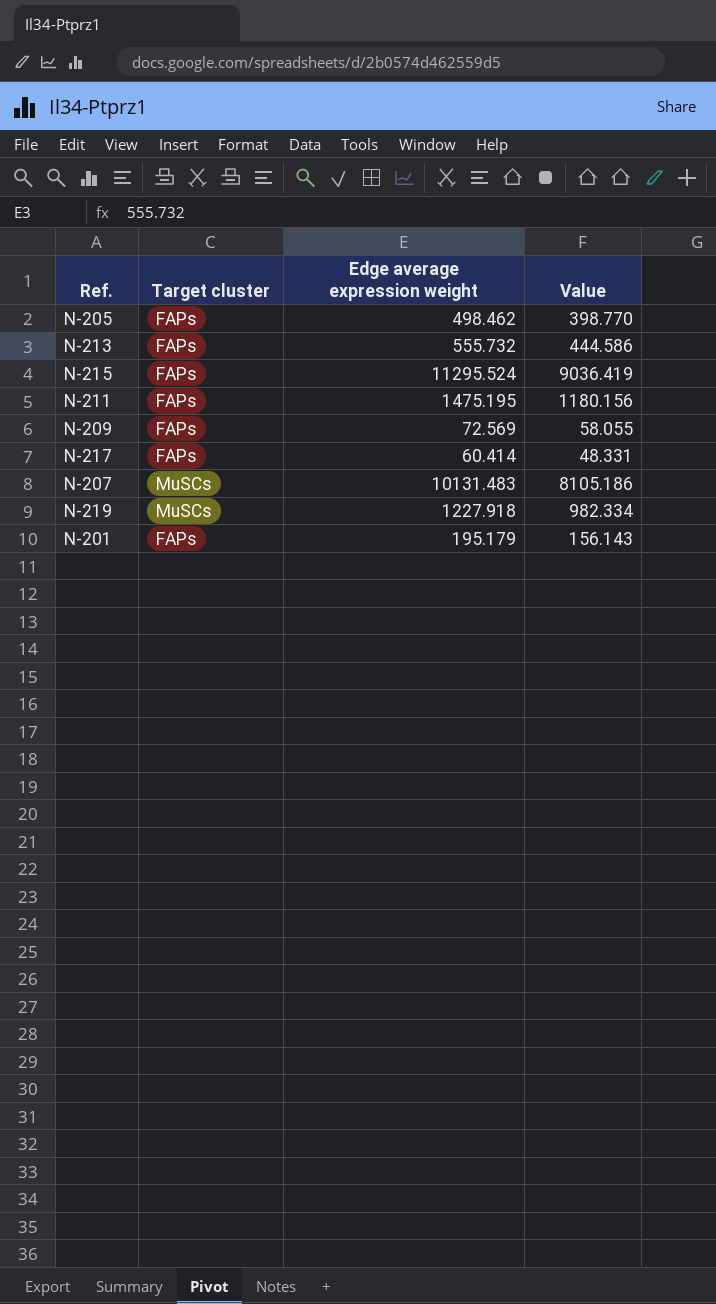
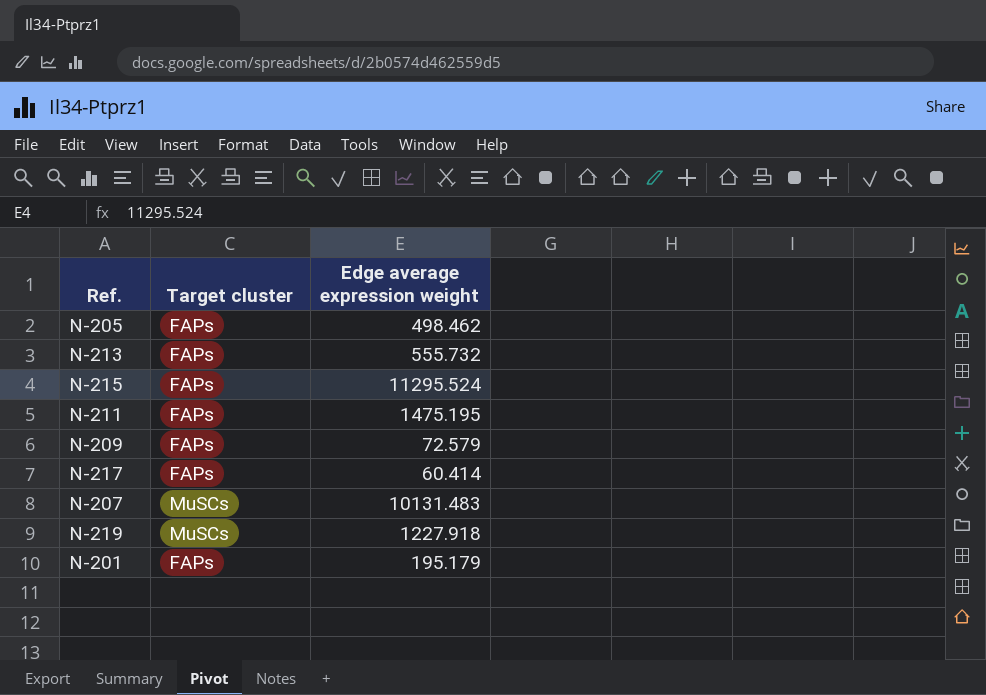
column Value | formula: [Edge average expression weight] * 0.8 -> none
N-209 | Edge average expression weight: 72.569 -> 72.579

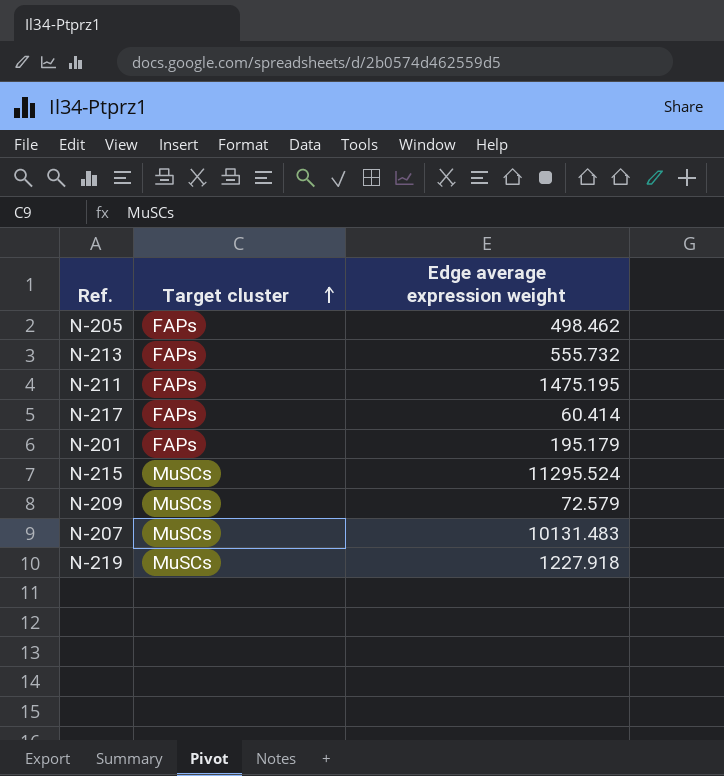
row order: none -> Target cluster ascending
N-215 | Target cluster: FAPs -> MuSCs
N-209 | Target cluster: FAPs -> MuSCs

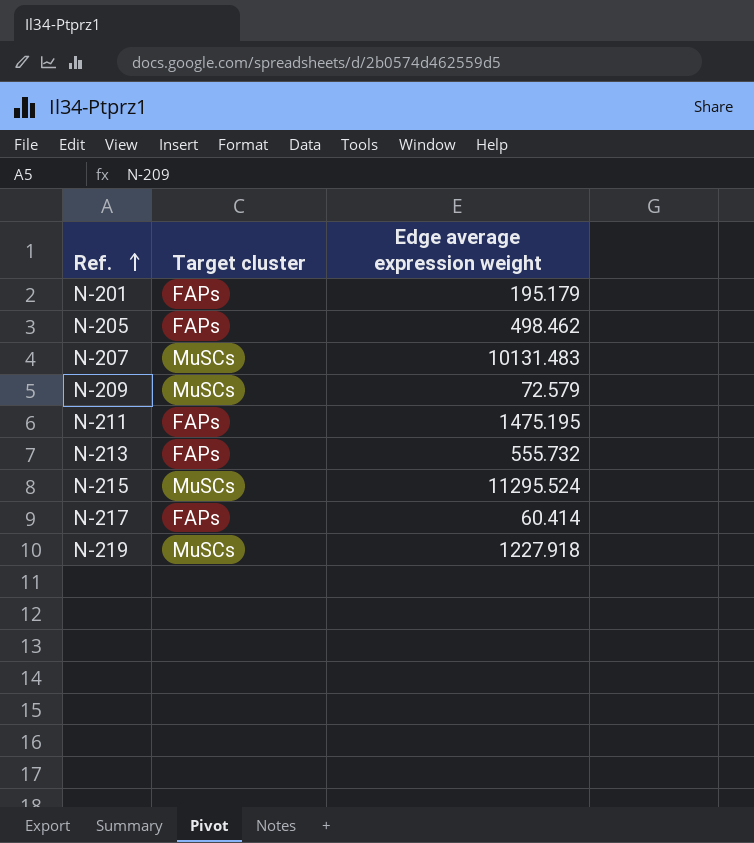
row order: Target cluster ascending -> Ref. ascending

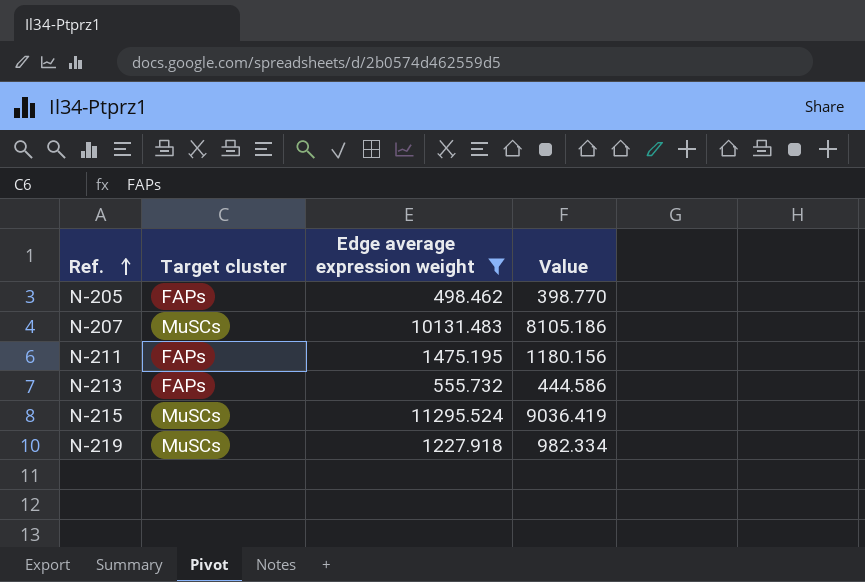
filter: none -> Edge average expression weight >= 498.462
column Value | formula: none -> [Edge average expression weight] * 0.8

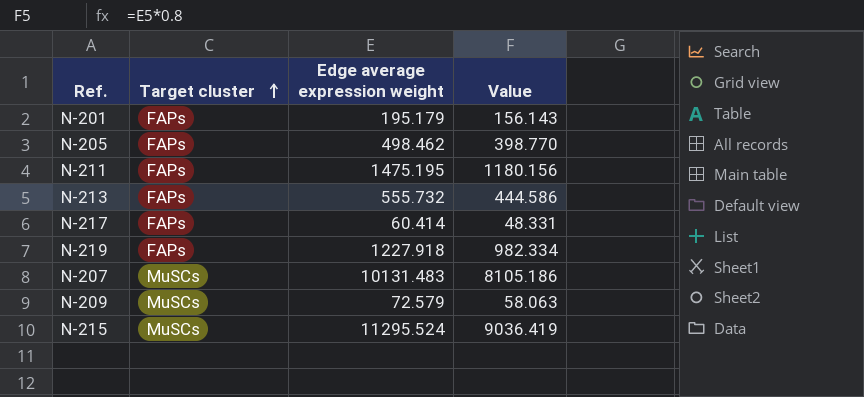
filter: Edge average expression weight >= 498.462 -> none
row order: Ref. ascending -> Target cluster ascending
N-219 | Target cluster: MuSCs -> FAPs

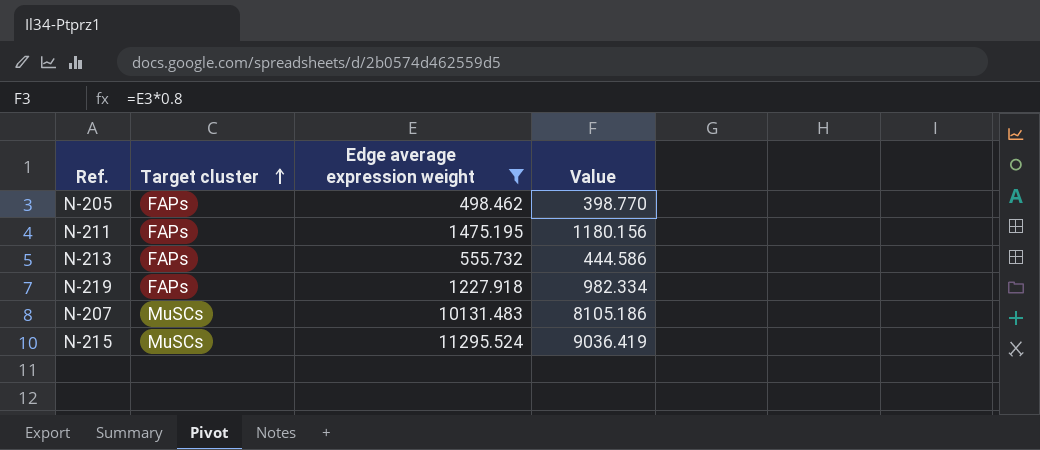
filter: none -> Edge average expression weight >= 498.462

